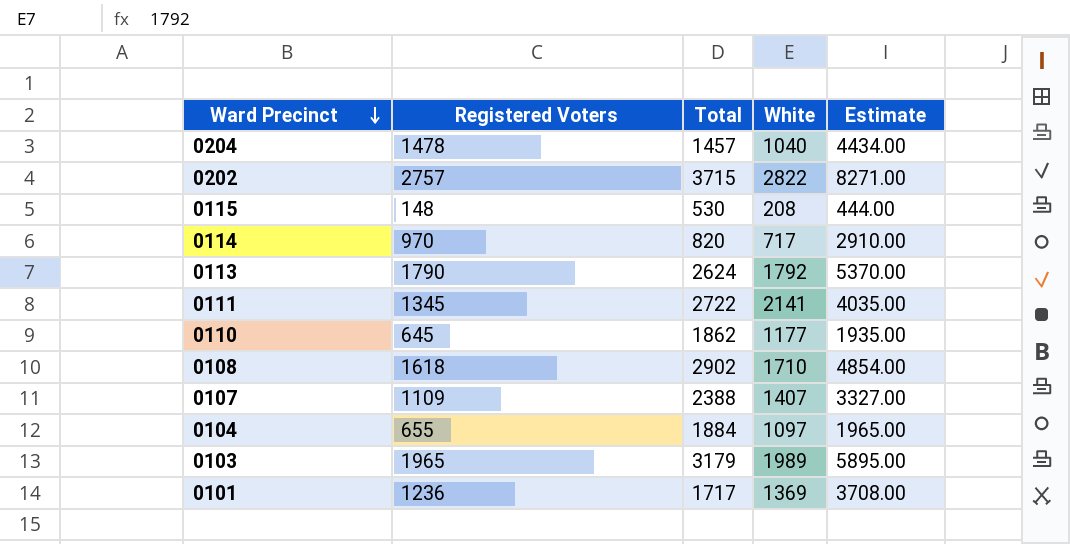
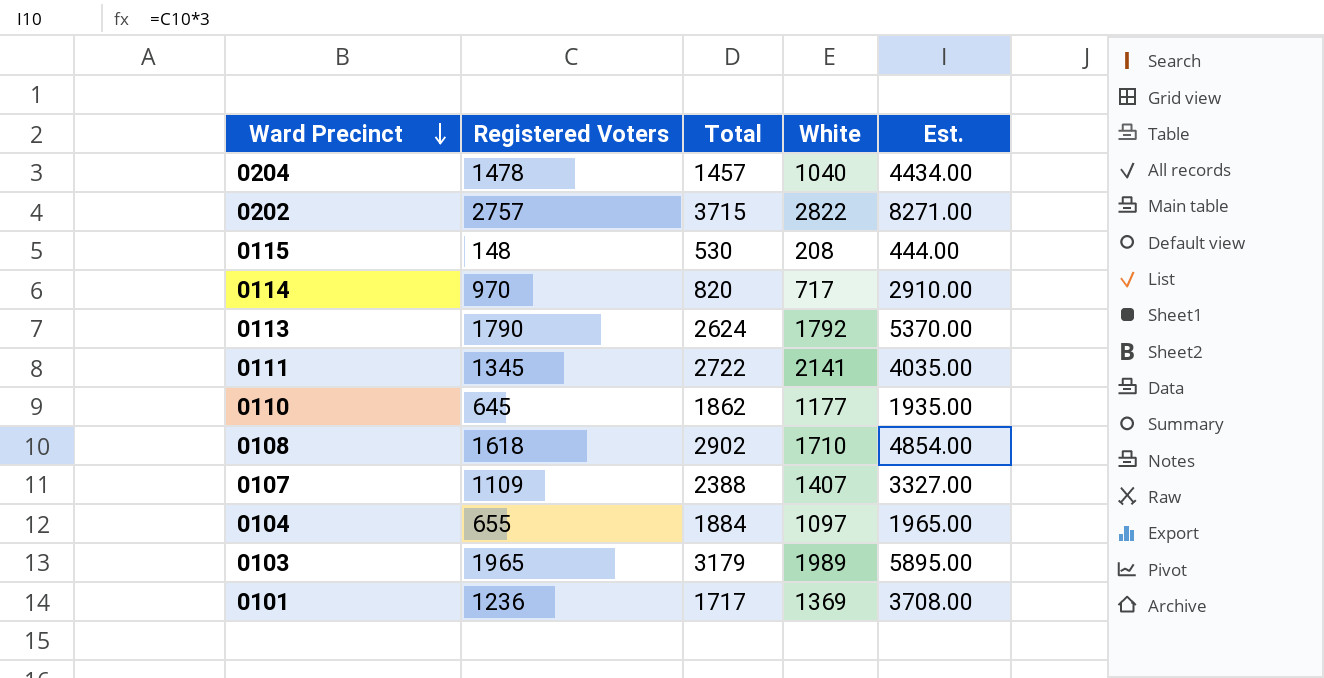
column name: Estimate -> Est.

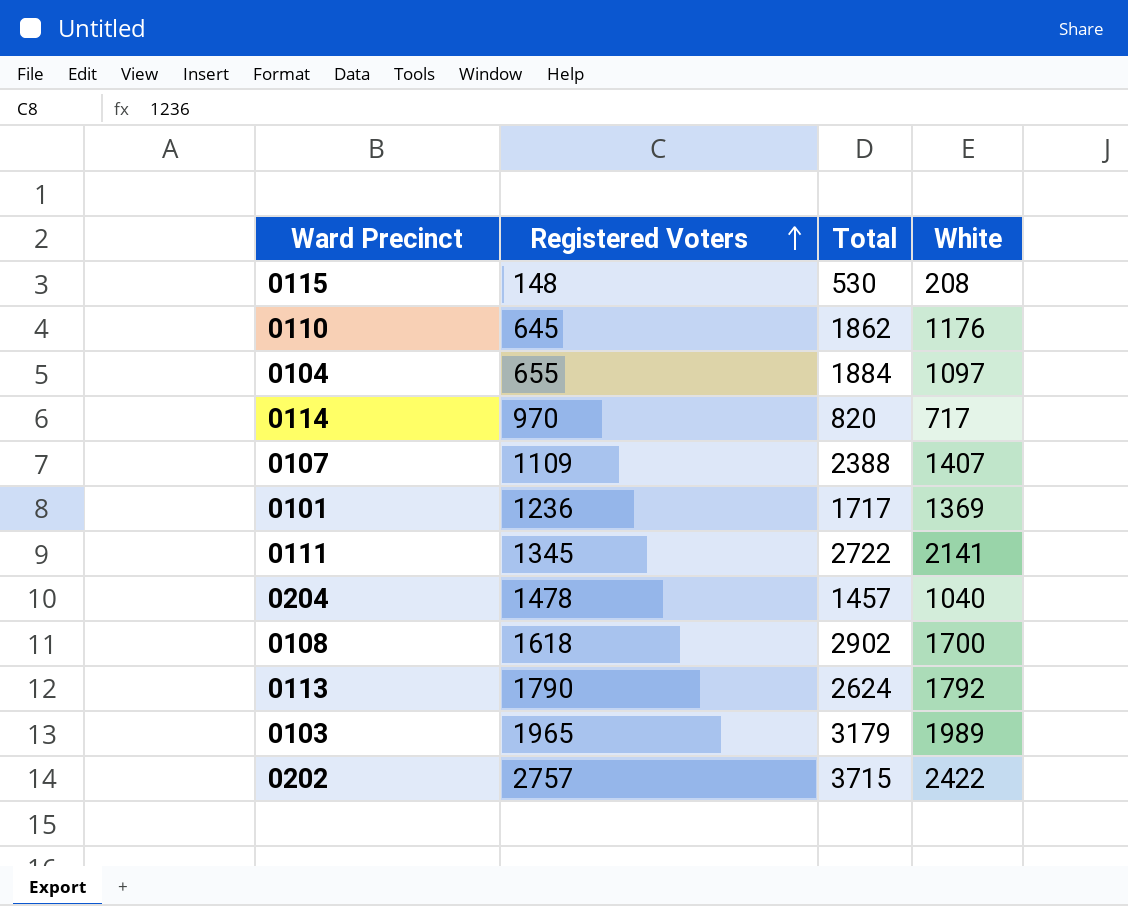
row order: Ward Precinct descending -> Registered Voters ascending
column Est. | formula: [Registered Voters] * 3 -> none
0110 | White: 1177 -> 1176
0108 | White: 1710 -> 1700
0202 | White: 2822 -> 2422

